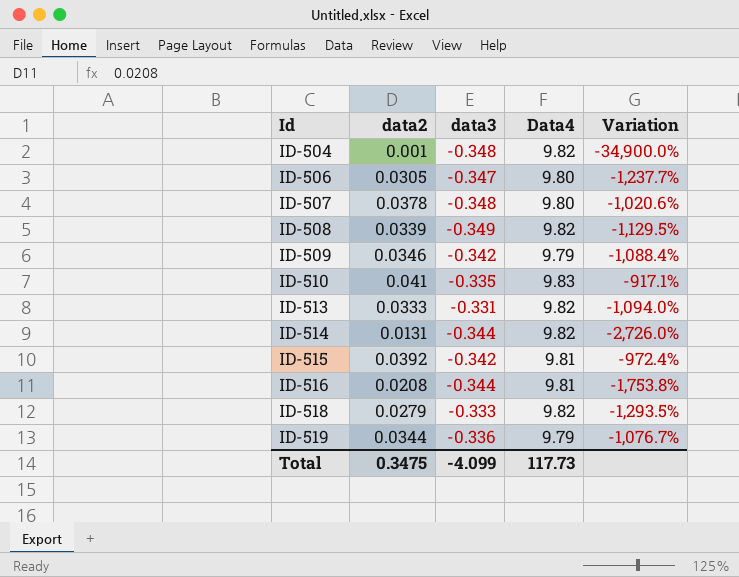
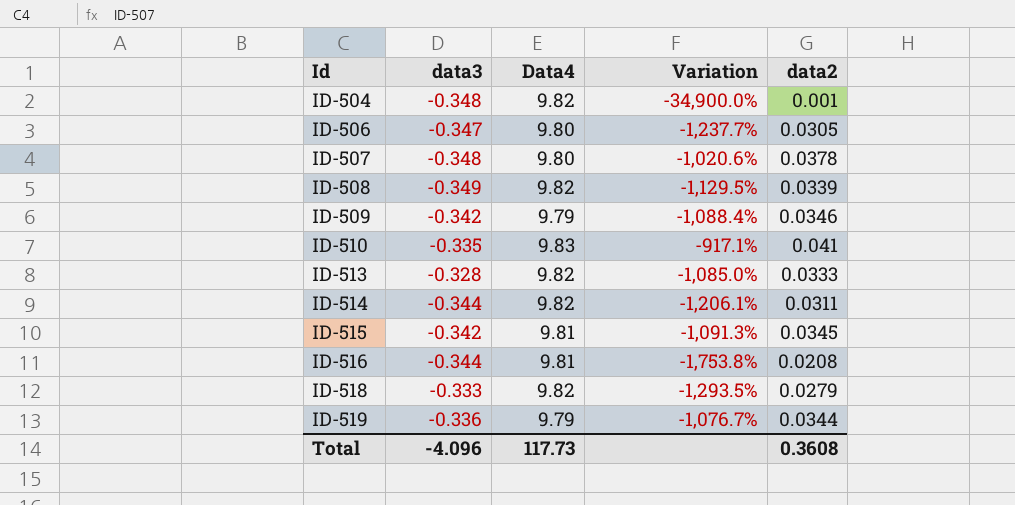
column data2 | position: 2 -> 5
ID-513 | data3: -0.331 -> -0.328
ID-513 | Variation: -1,094.0% -> -1,085.0%
ID-514 | Variation: -2,726.0% -> -1,206.1%
ID-514 | data2: 0.0131 -> 0.0311
ID-515 | Variation: -972.4% -> -1,091.3%
ID-515 | data2: 0.0392 -> 0.0345
Total | data3: -4.099 -> -4.096
Total | data2: 0.3475 -> 0.3608

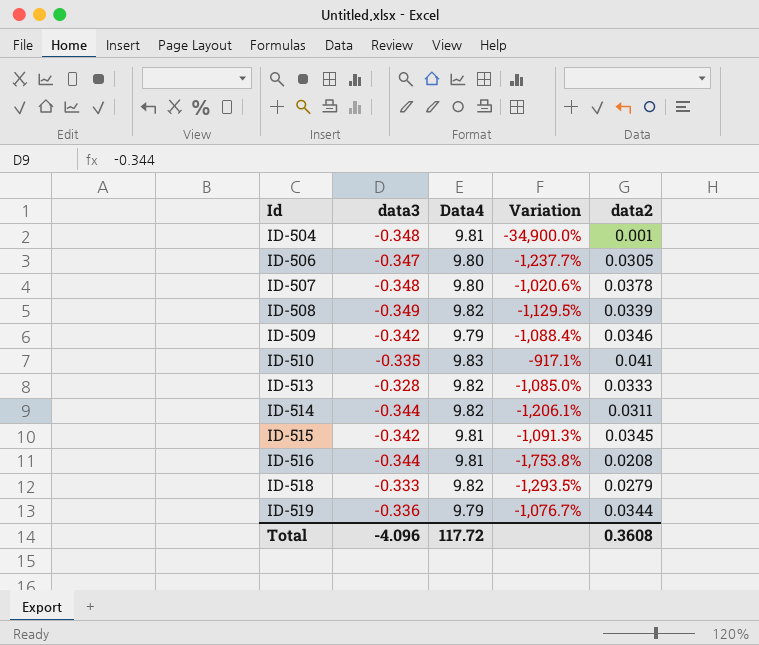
ID-504 | Data4: 9.82 -> 9.81
Total | Data4: 117.73 -> 117.72

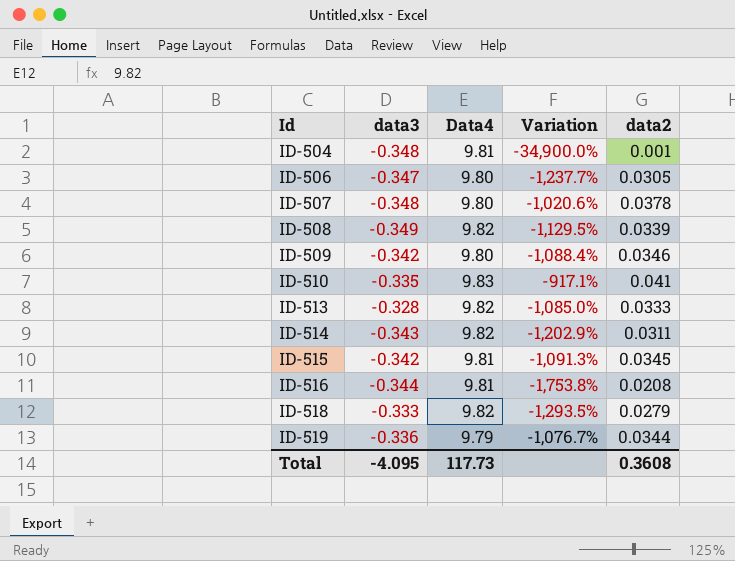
ID-509 | Data4: 9.79 -> 9.80
ID-514 | data3: -0.344 -> -0.343
ID-514 | Variation: -1,206.1% -> -1,202.9%
Total | data3: -4.096 -> -4.095
Total | Data4: 117.72 -> 117.73

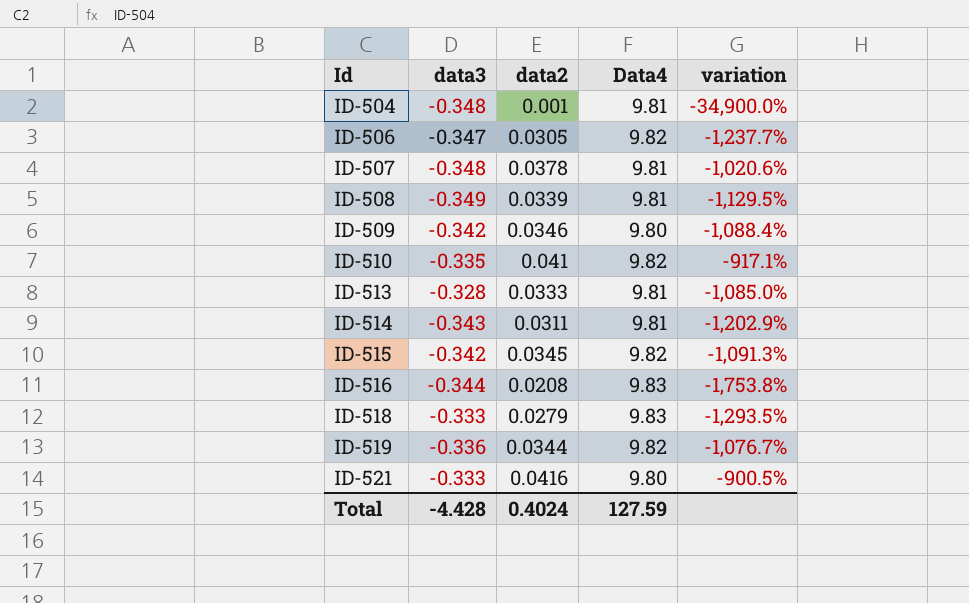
column data2 | position: 5 -> 3
column name: Variation -> variation
ID-506 | Data4: 9.80 -> 9.82
ID-507 | Data4: 9.80 -> 9.81
ID-508 | Data4: 9.82 -> 9.81
ID-510 | Data4: 9.83 -> 9.82
ID-513 | Data4: 9.82 -> 9.81
ID-514 | Data4: 9.82 -> 9.81
ID-515 | Data4: 9.81 -> 9.82
ID-516 | Data4: 9.81 -> 9.83
ID-518 | Data4: 9.82 -> 9.83
ID-519 | Data4: 9.79 -> 9.82
row ID-521: none -> -0.333 | 0.0416 | 9.80 | -900.5%
Total | data3: -4.095 -> -4.428
Total | data2: 0.3608 -> 0.4024
Total | Data4: 117.73 -> 127.59

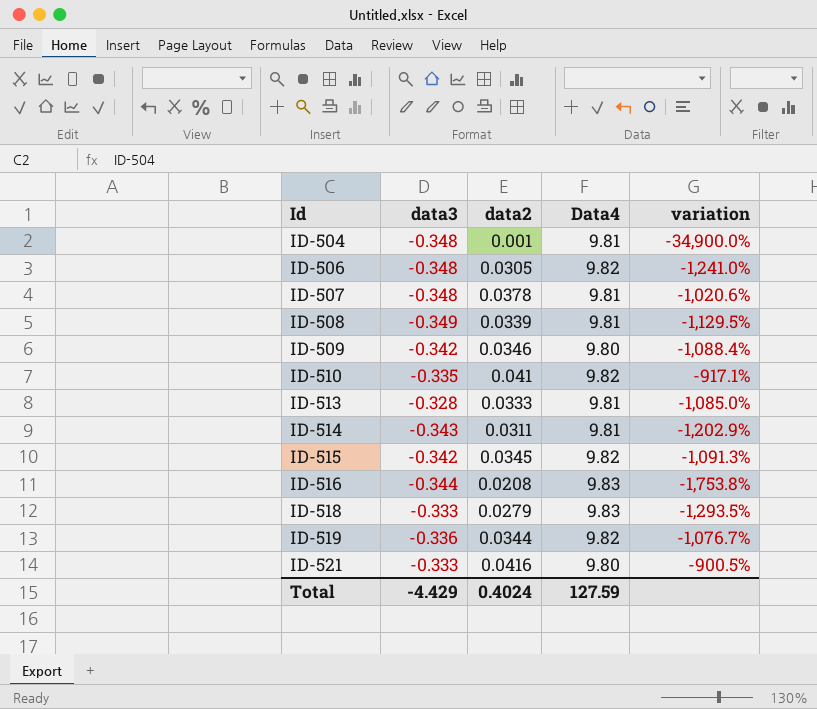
ID-506 | data3: -0.347 -> -0.348
ID-506 | variation: -1,237.7% -> -1,241.0%
Total | data3: -4.428 -> -4.429

